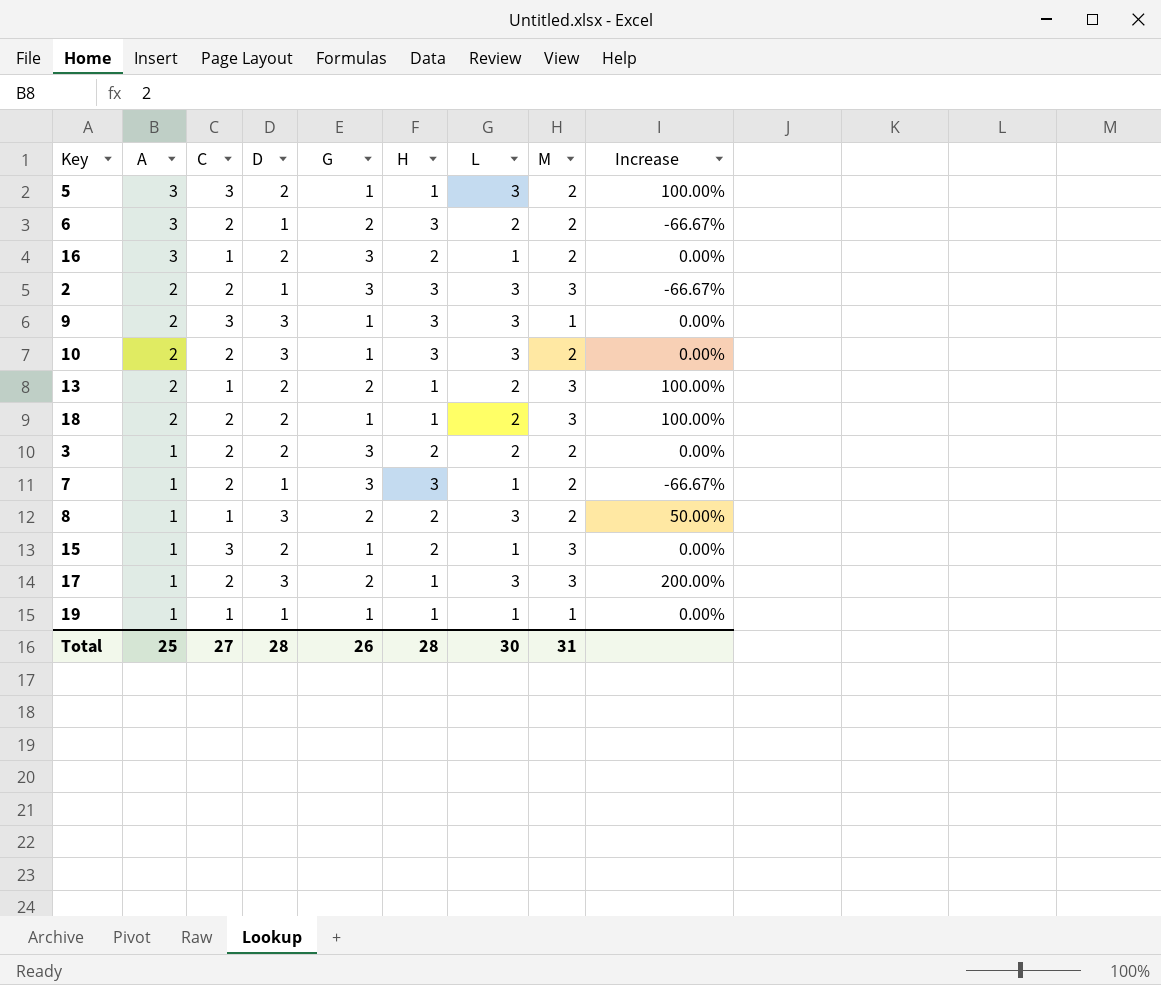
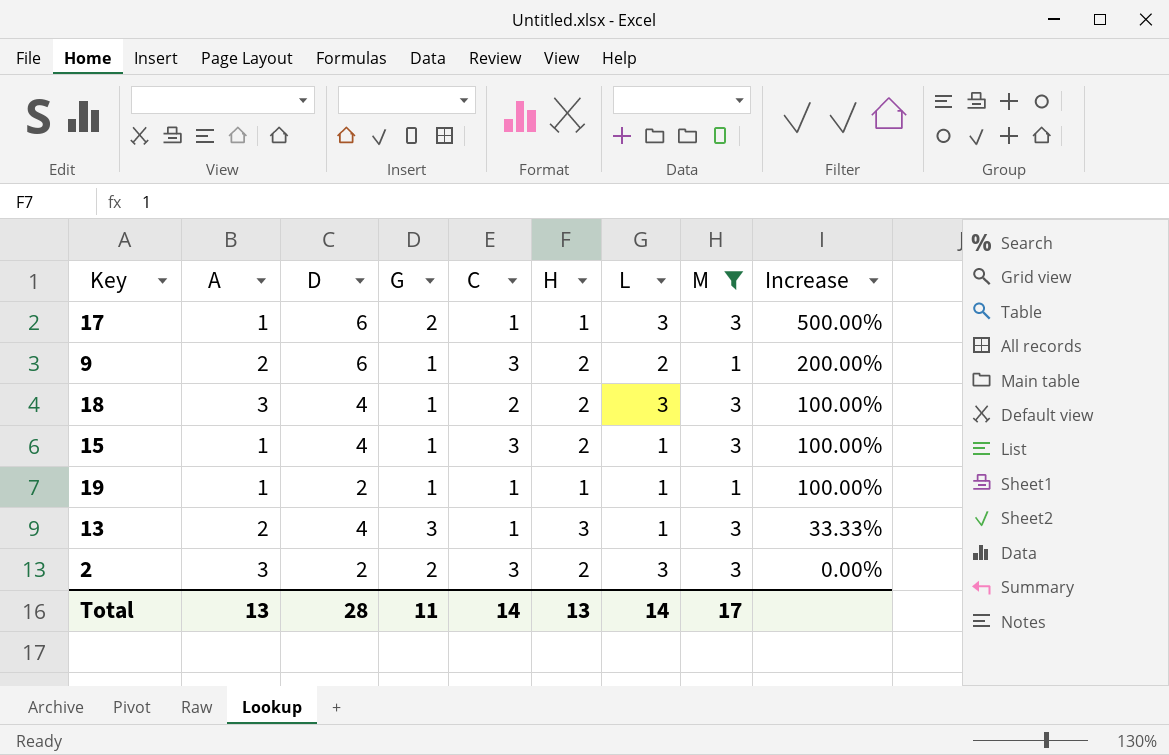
filter: none -> M != 2
row order: A descending -> Increase descending
column C | position: 3 -> 5
17 | D: 3 -> 6
17 | C: 2 -> 1
17 | Increase: 200.00% -> 500.00%
9 | D: 3 -> 6
9 | H: 3 -> 2
9 | L: 3 -> 2
9 | Increase: 0.00% -> 200.00%
18 | A: 2 -> 3
18 | D: 2 -> 4
18 | H: 1 -> 2
18 | L: 2 -> 3
15 | D: 2 -> 4
15 | Increase: 0.00% -> 100.00%
19 | D: 1 -> 2
19 | Increase: 0.00% -> 100.00%
13 | D: 2 -> 4
13 | G: 2 -> 3
13 | H: 1 -> 3
13 | L: 2 -> 1
13 | Increase: 100.00% -> 33.33%
2 | A: 2 -> 3
2 | D: 1 -> 2
2 | G: 3 -> 2
2 | C: 2 -> 3
2 | H: 3 -> 2
2 | Increase: -66.67% -> 0.00%
Total | A: 25 -> 13
Total | G: 26 -> 11
Total | C: 27 -> 14
Total | H: 28 -> 13
Total | L: 30 -> 14
Total | M: 31 -> 17

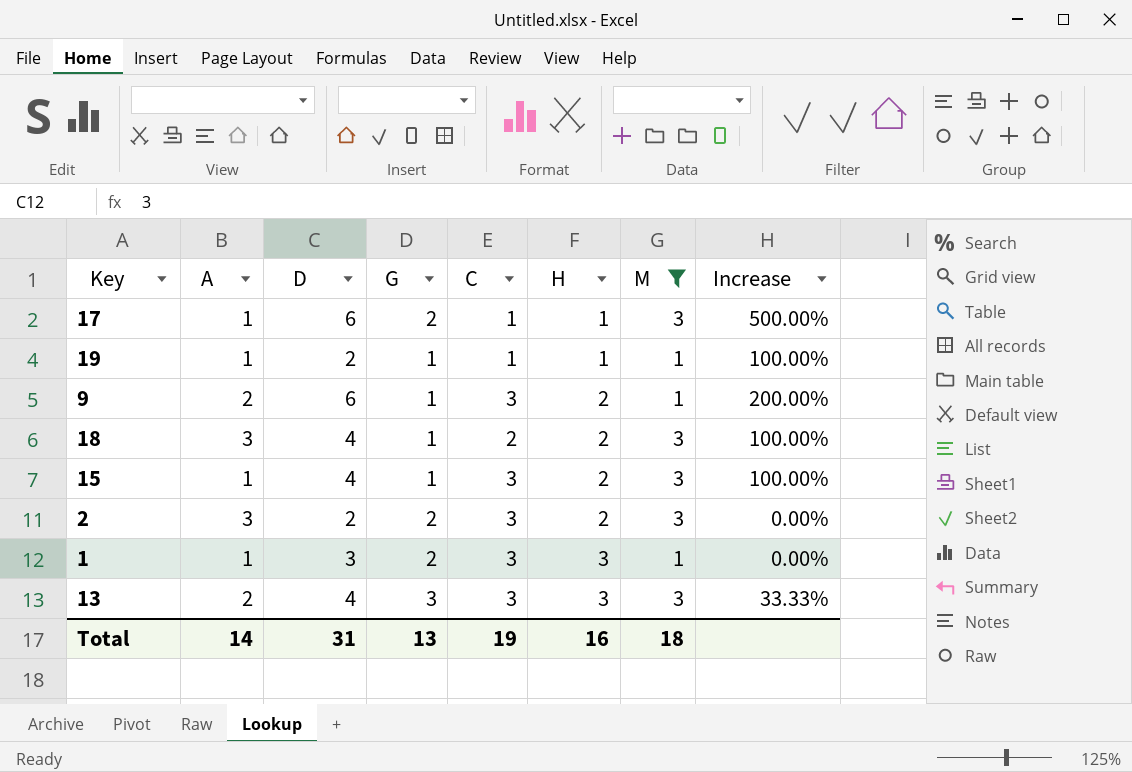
row order: Increase descending -> H ascending
column L | position: 7 -> none
row 1: none -> 1 | 3 | 2 | 3 | 3 | 1 | 0.00%
13 | C: 1 -> 3
Total | A: 13 -> 14
Total | D: 28 -> 31
Total | G: 11 -> 13
Total | C: 14 -> 19
Total | H: 13 -> 16
Total | M: 17 -> 18

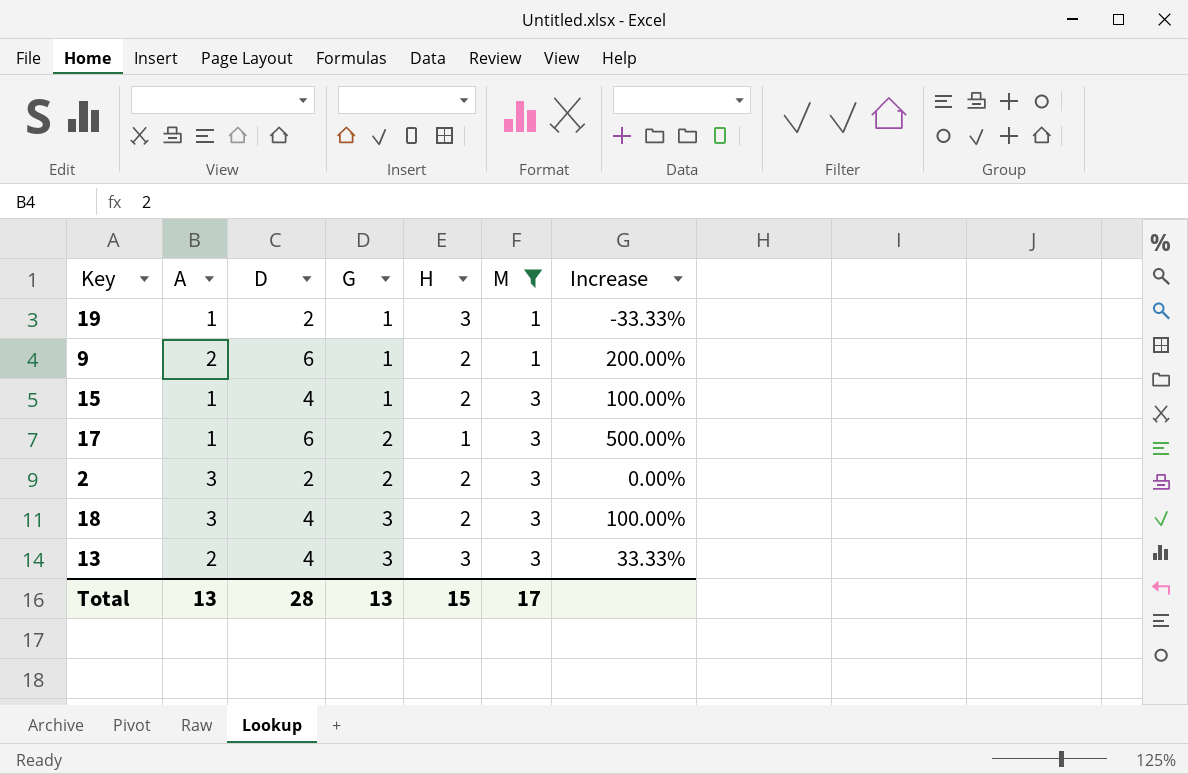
row order: H ascending -> G ascending
column C | position: 5 -> none
row 1: 1 | 3 | 2 | 3 | 3 | 1 | 0.00% -> none
19 | H: 1 -> 3
19 | Increase: 100.00% -> -33.33%
18 | G: 1 -> 3
Total | A: 14 -> 13
Total | D: 31 -> 28
Total | H: 16 -> 15
Total | M: 18 -> 17

